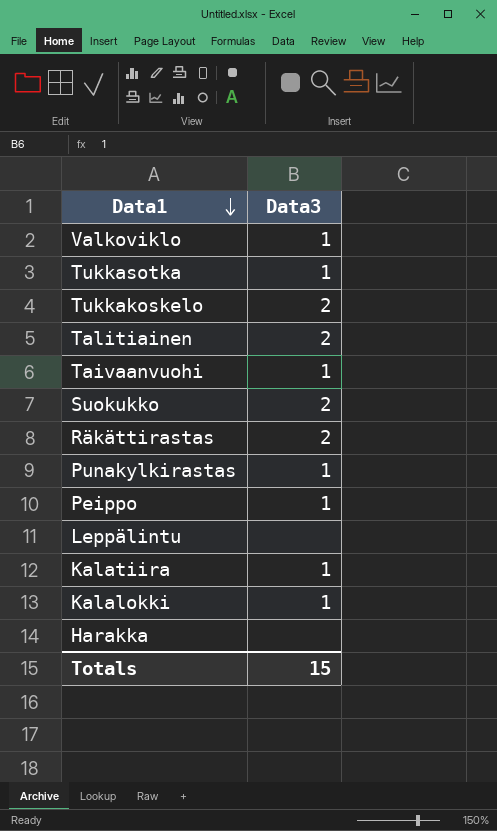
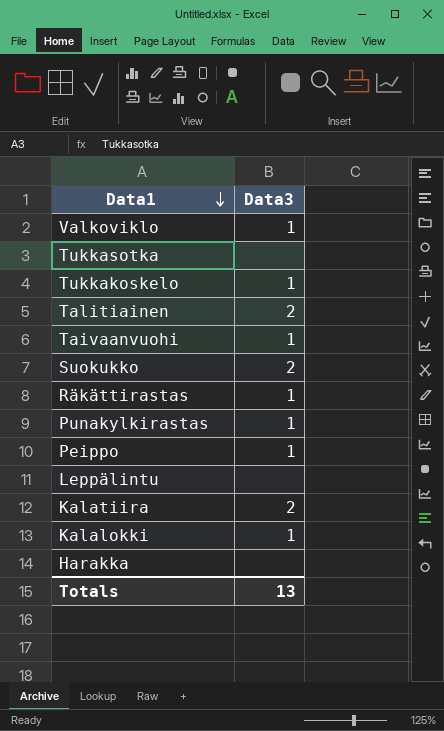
Tukkasotka | Data3: 1 -> none
Tukkakoskelo | Data3: 2 -> 1
Räkättirastas | Data3: 2 -> 1
Kalatiira | Data3: 1 -> 2
Totals | Data3: 15 -> 13

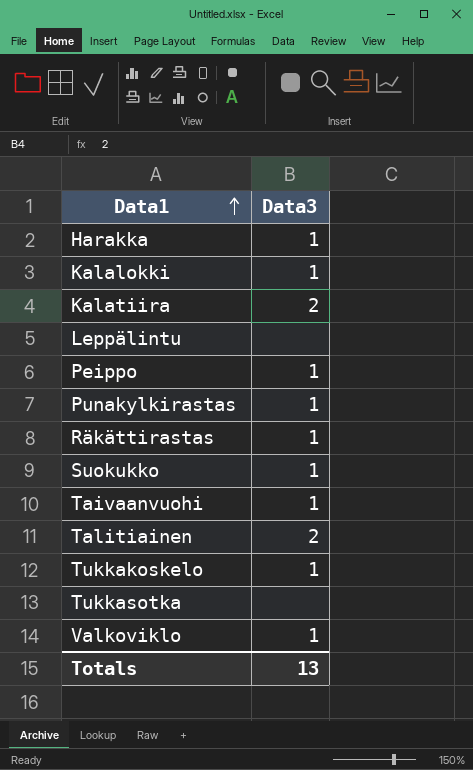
row order: Data1 descending -> Data1 ascending
Harakka | Data3: none -> 1
Suokukko | Data3: 2 -> 1

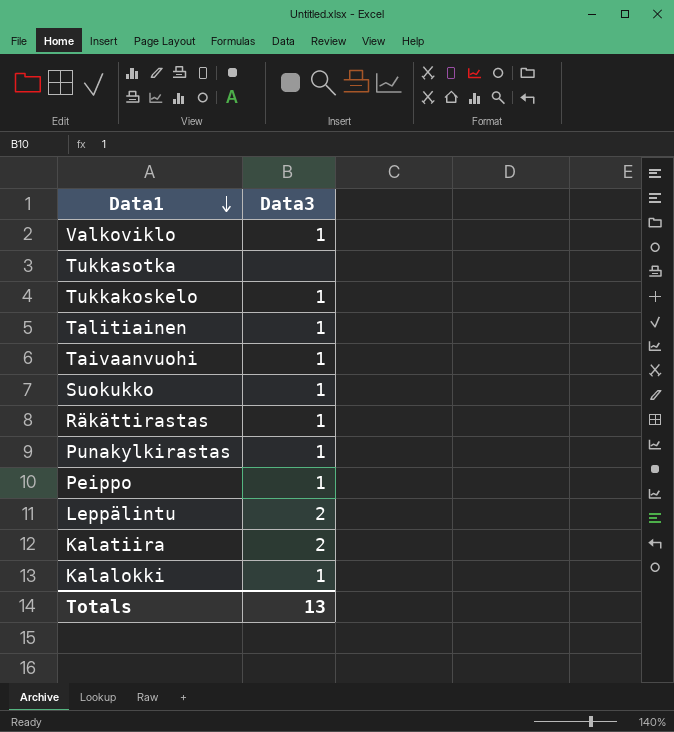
row order: Data1 ascending -> Data1 descending
row Harakka: 1 -> none
Talitiainen | Data3: 2 -> 1
Leppälintu | Data3: none -> 2

